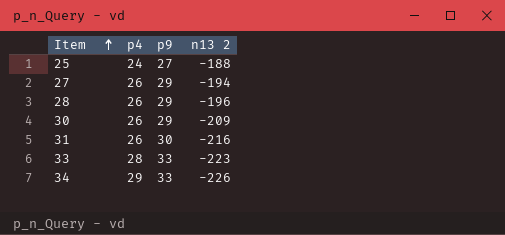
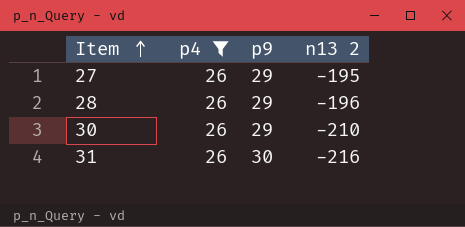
filter: none -> p4 = 26
27 | n13 2: -194 -> -195
30 | n13 2: -209 -> -210

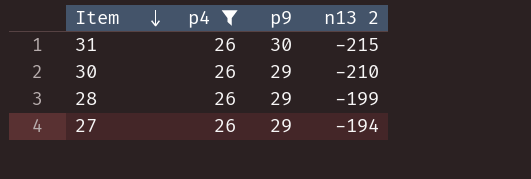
row order: Item ascending -> Item descending
31 | n13 2: -216 -> -215
28 | n13 2: -196 -> -199
27 | n13 2: -195 -> -194

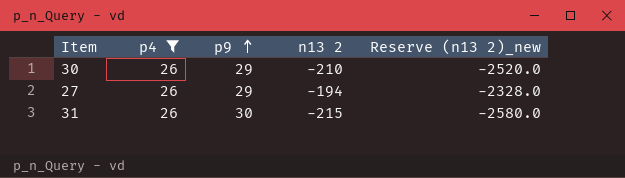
row order: Item descending -> p9 ascending
column Reserve (n13 2)_new | formula: none -> [n13 2] * 12
row 28: 26 | 29 | -199 -> none

